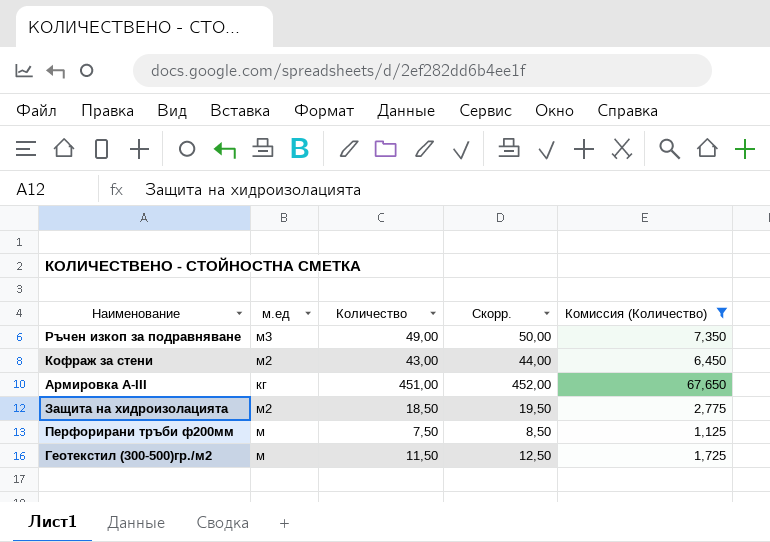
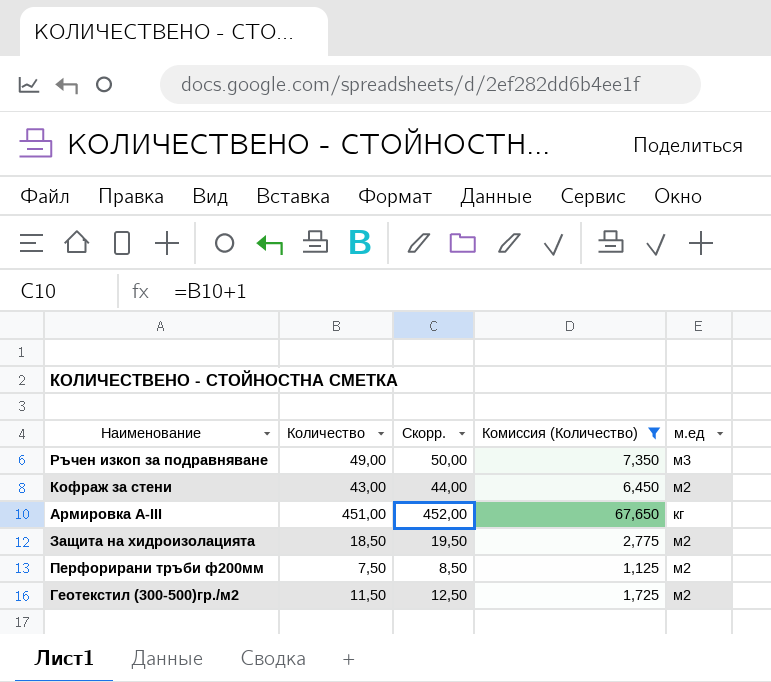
column м.ед | position: 2 -> 5
Перфорирани тръби ф200мм | м.ед: м -> м2
Геотекстил (300-500)гр./м2 | м.ед: м -> м2

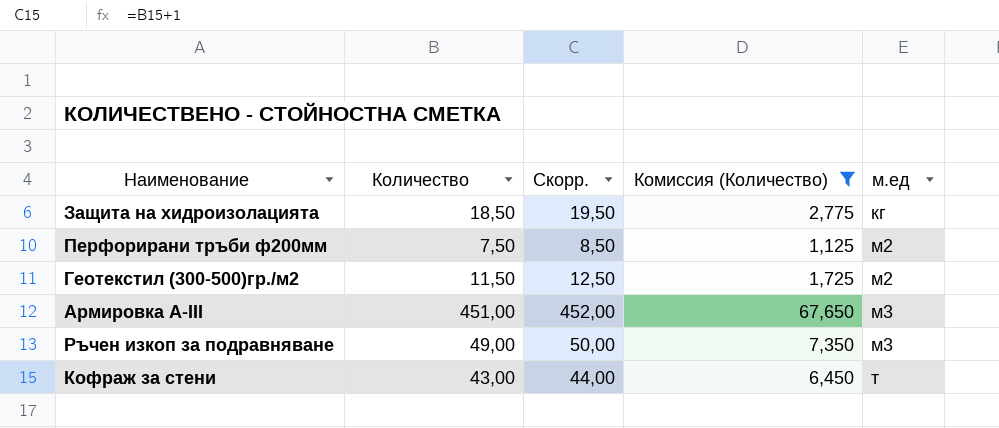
row order: none -> м.ед ascending
Защита на хидроизолацията | м.ед: м2 -> кг
Армировка A-III | м.ед: кг -> м3
Кофраж за стени | м.ед: м2 -> т

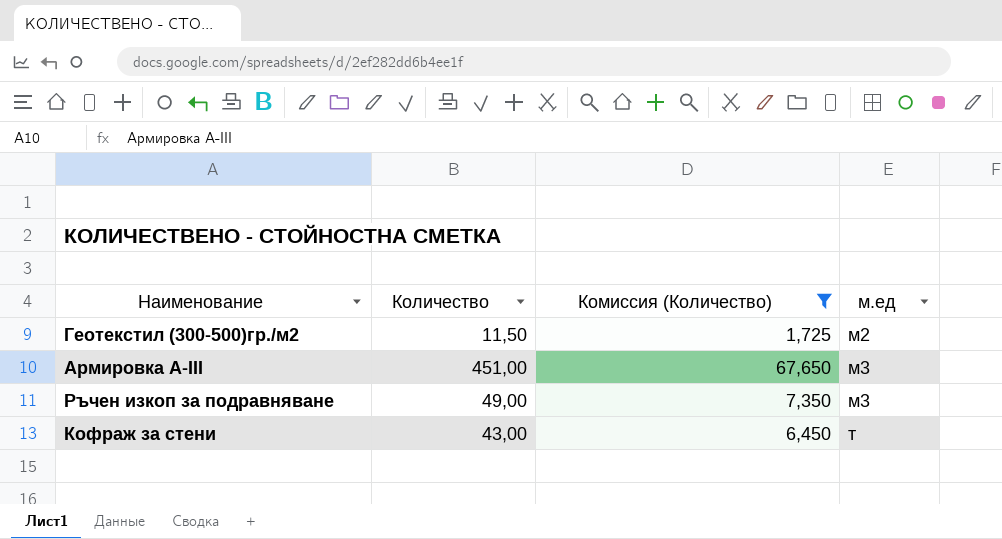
column Скорр. | formula: [Количество] + 1 -> none
row Защита на хидроизолацията: 18,50 | 19,50 | 2,775 | кг -> none
row Перфорирани тръби ф200мм: 7,50 | 8,50 | 1,125 | м2 -> none

